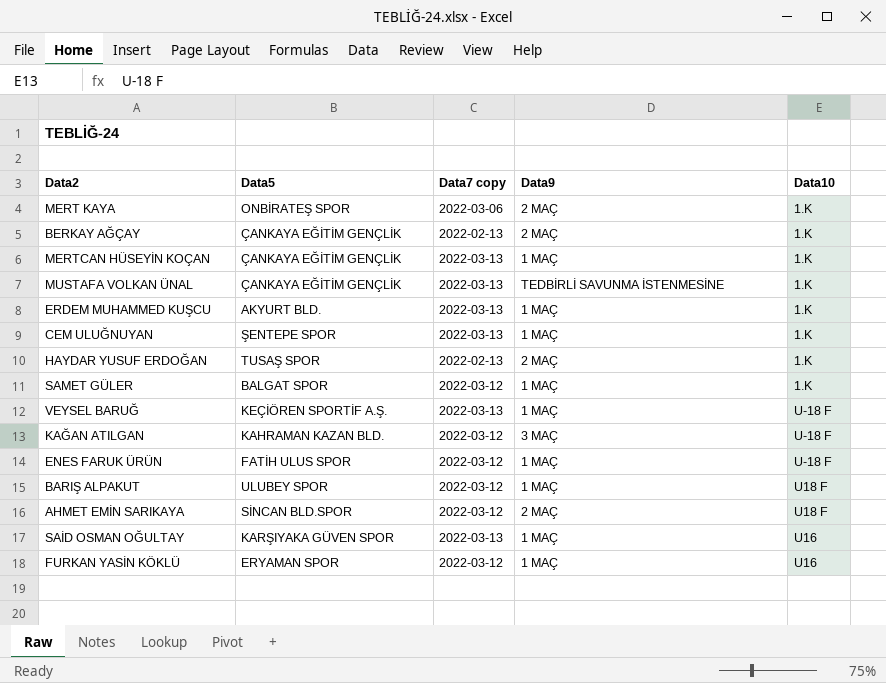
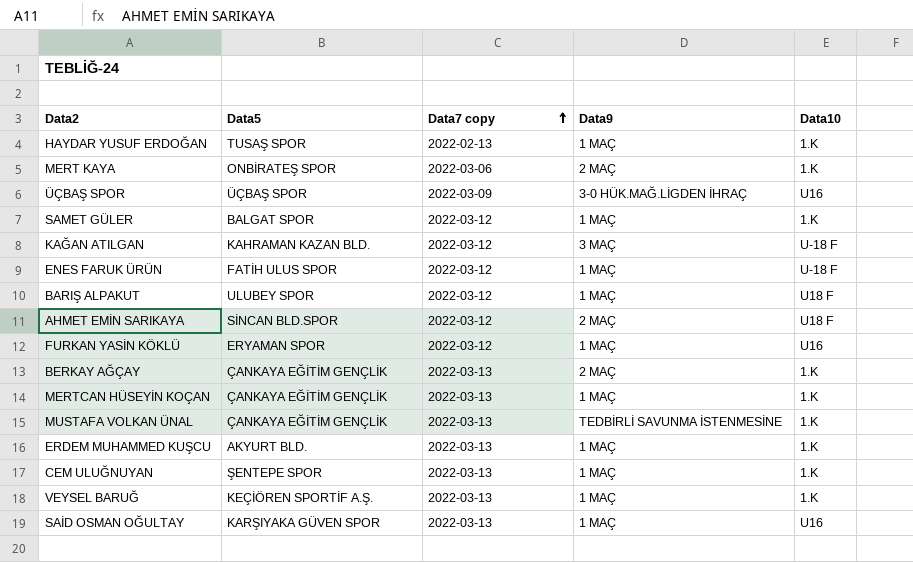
row order: none -> Data7 copy ascending
HAYDAR YUSUF ERDOĞAN | Data9: 2 MAÇ -> 1 MAÇ
row ÜÇBAŞ SPOR: none -> ÜÇBAŞ SPOR | 2022-03-09 | 3-0 HÜK.MAĞ.LİGDEN İHRAÇ | U16
BERKAY AĞÇAY | Data7 copy: 2022-02-13 -> 2022-03-13
VEYSEL BARUĞ | Data10: U-18 F -> 1.K

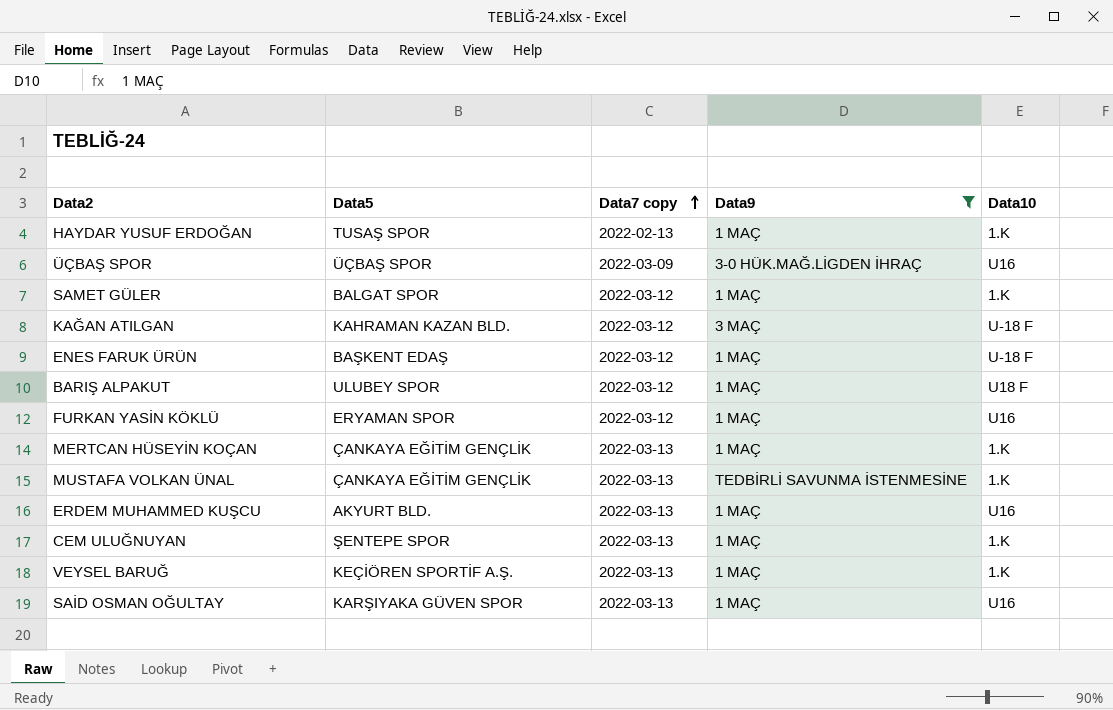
filter: none -> Data9 != 2 MAÇ
ENES FARUK ÜRÜN | Data5: FATİH ULUS SPOR -> BAŞKENT EDAŞ
ERDEM MUHAMMED KUŞCU | Data10: 1.K -> U16

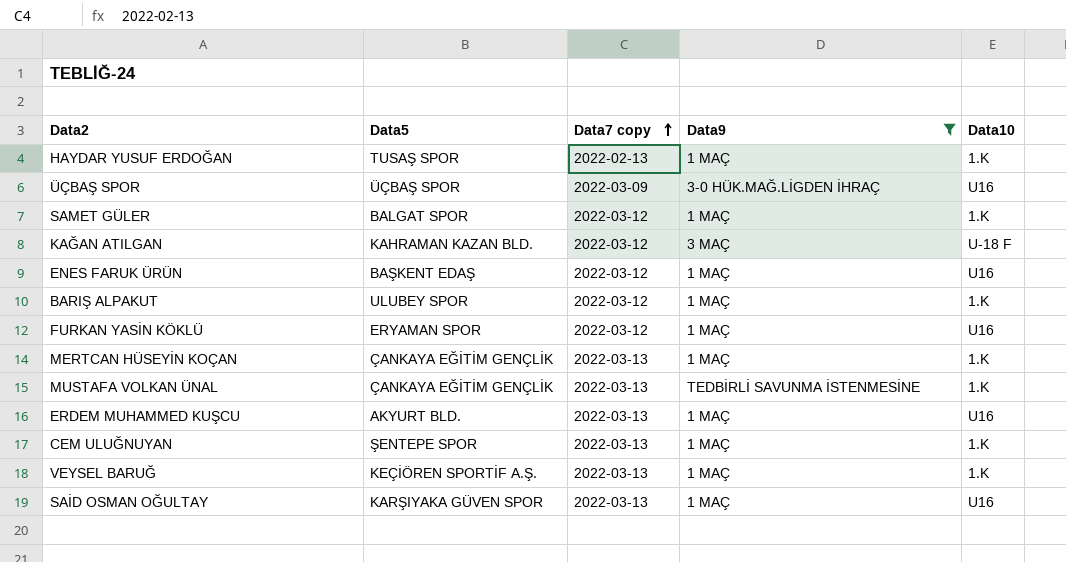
ENES FARUK ÜRÜN | Data10: U-18 F -> U16
BARIŞ ALPAKUT | Data10: U18 F -> 1.K

